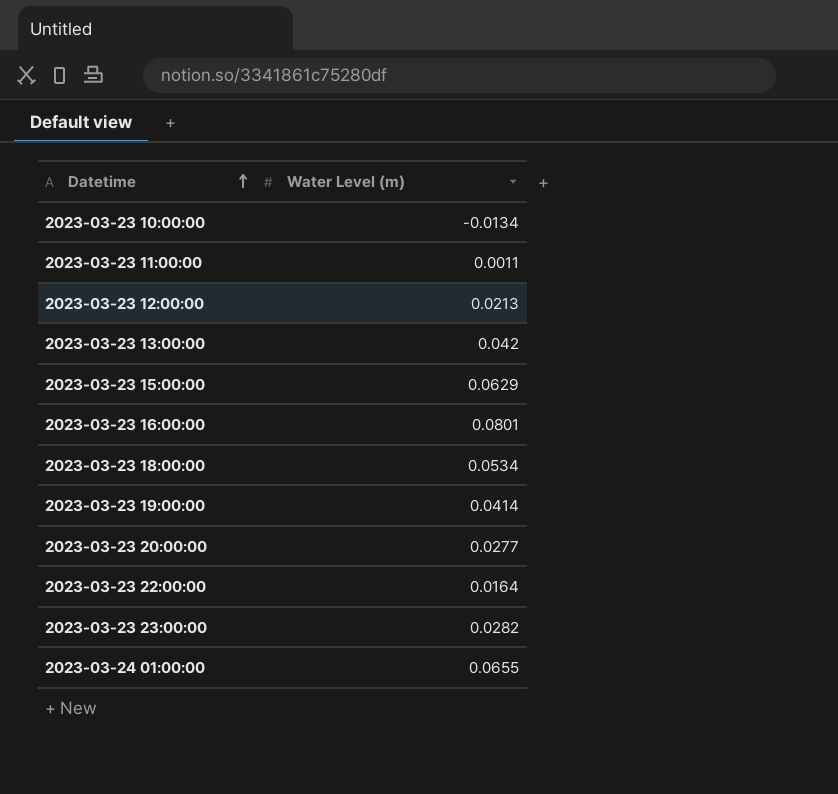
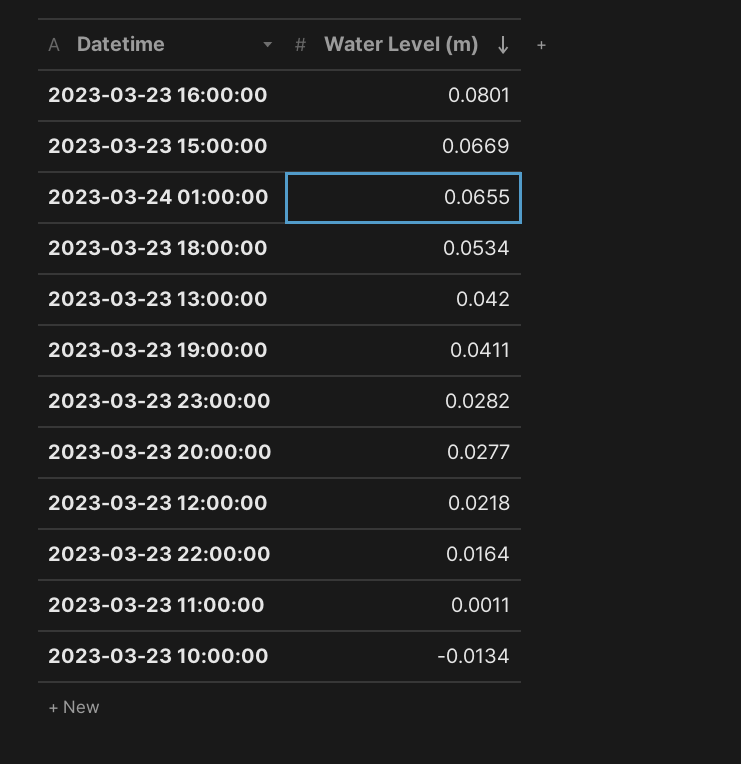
row order: Datetime ascending -> Water Level (m) descending
2023-03-23 15:00:00 | Water Level (m): 0.0629 -> 0.0669
2023-03-23 19:00:00 | Water Level (m): 0.0414 -> 0.0411
2023-03-23 12:00:00 | Water Level (m): 0.0213 -> 0.0218

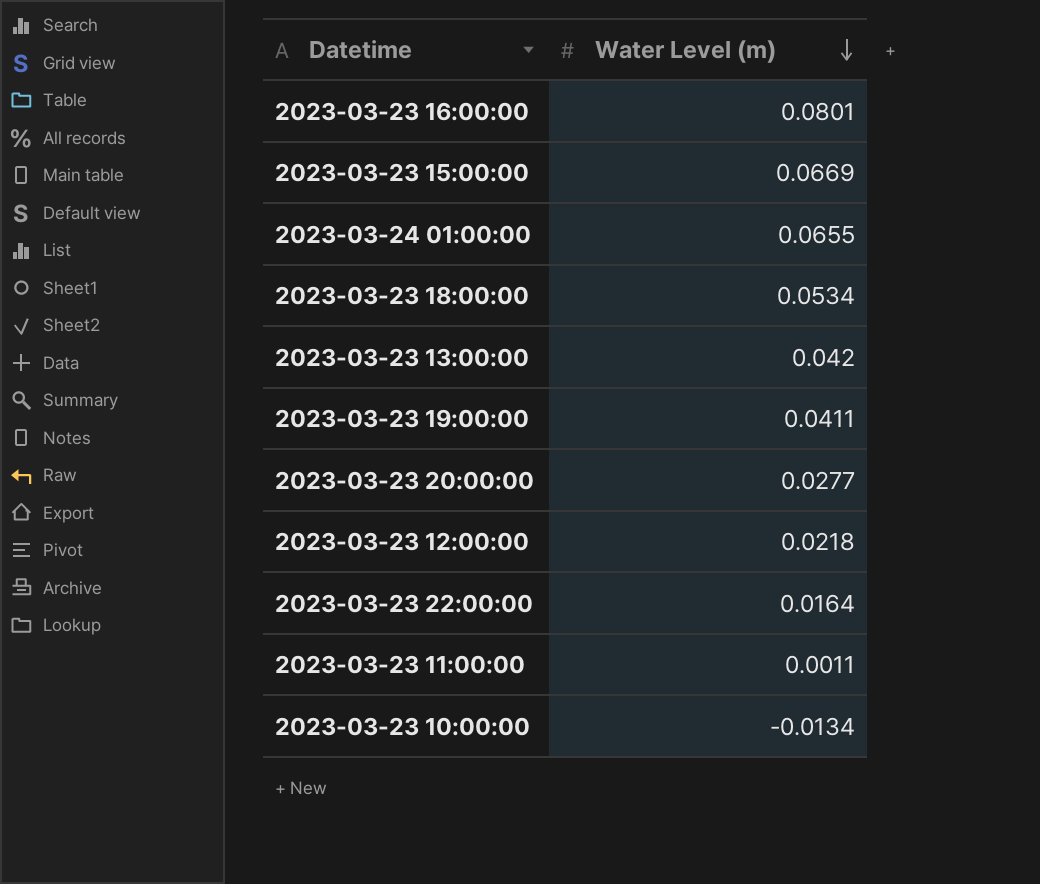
row 2023-03-23 23:00:00: 0.0282 -> none

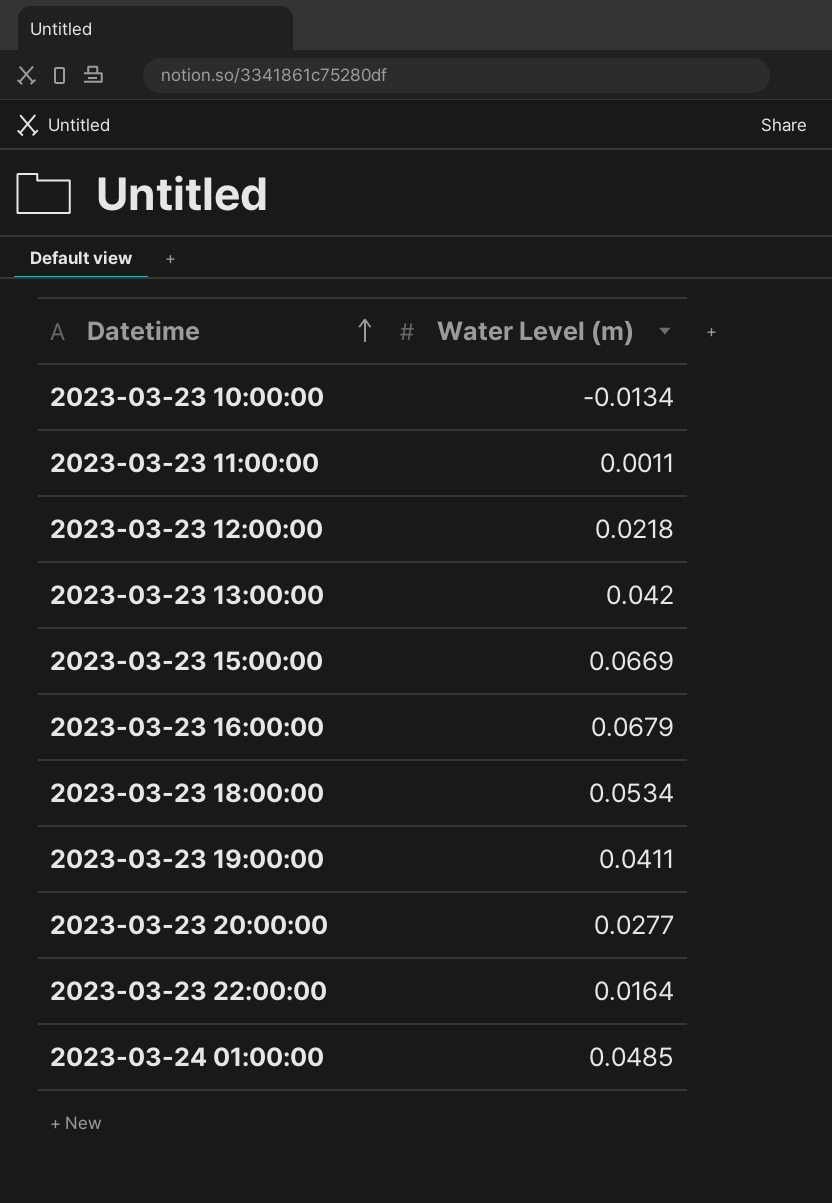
row order: Water Level (m) descending -> Datetime ascending
2023-03-23 16:00:00 | Water Level (m): 0.0801 -> 0.0679
2023-03-24 01:00:00 | Water Level (m): 0.0655 -> 0.0485

